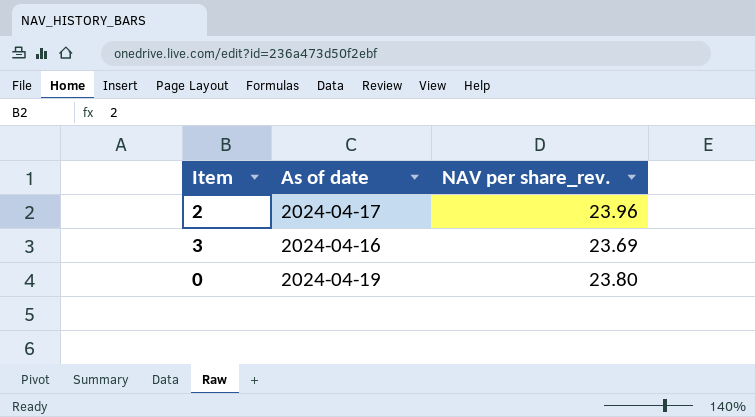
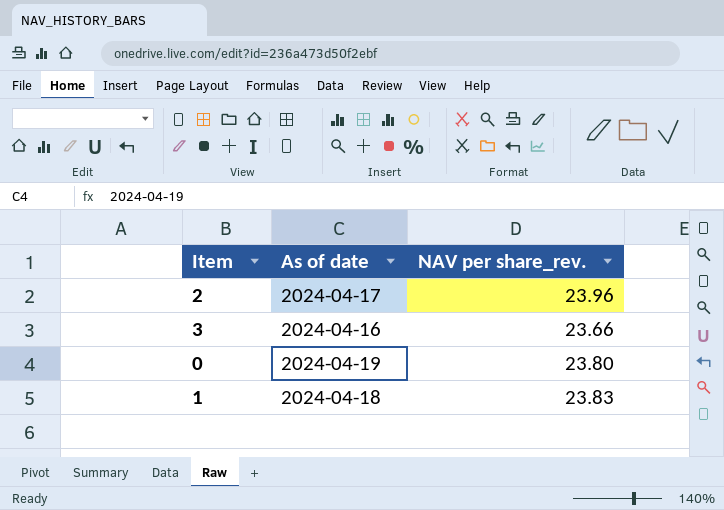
3 | NAV per share_rev.: 23.69 -> 23.66
row 1: none -> 2024-04-18 | 23.83

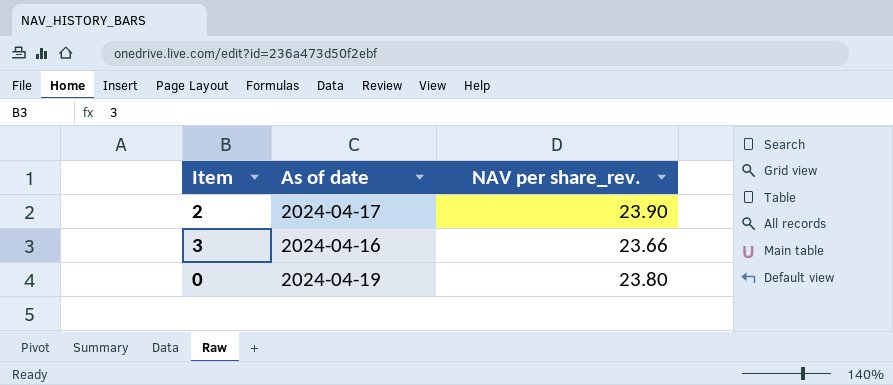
row 1: 2024-04-18 | 23.83 -> none
2 | NAV per share_rev.: 23.96 -> 23.90

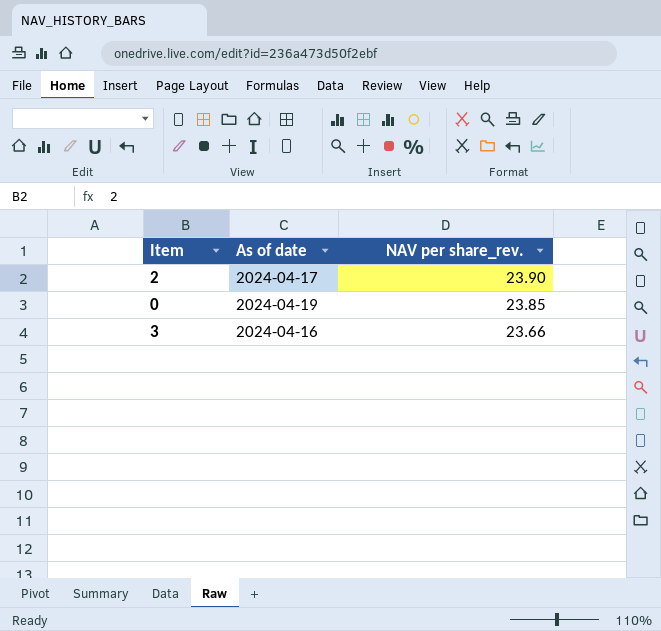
row order: none -> NAV per share_rev. descending
0 | NAV per share_rev.: 23.80 -> 23.85

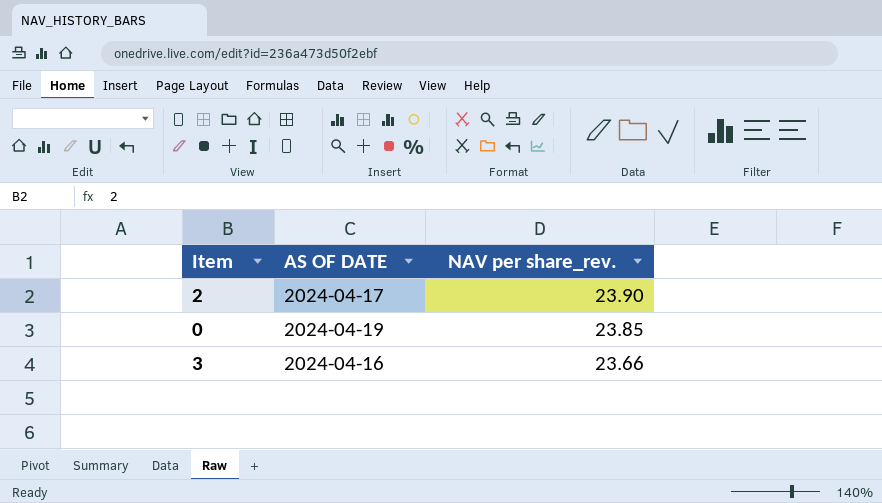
column name: As of date -> AS OF DATE

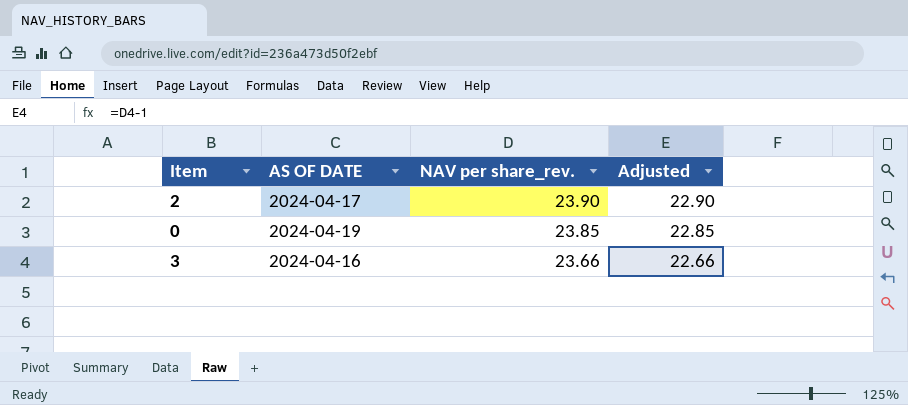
column Adjusted | formula: none -> [NAV per share_rev.] - 1

